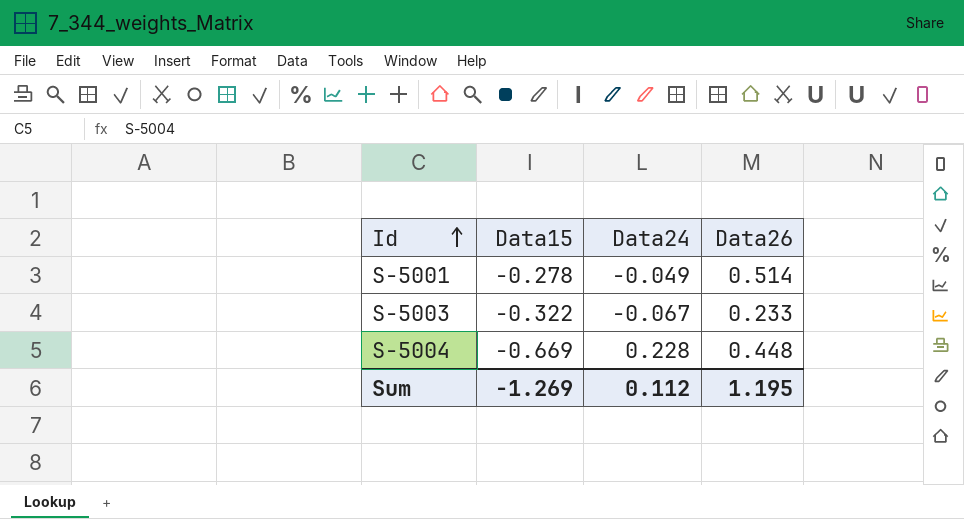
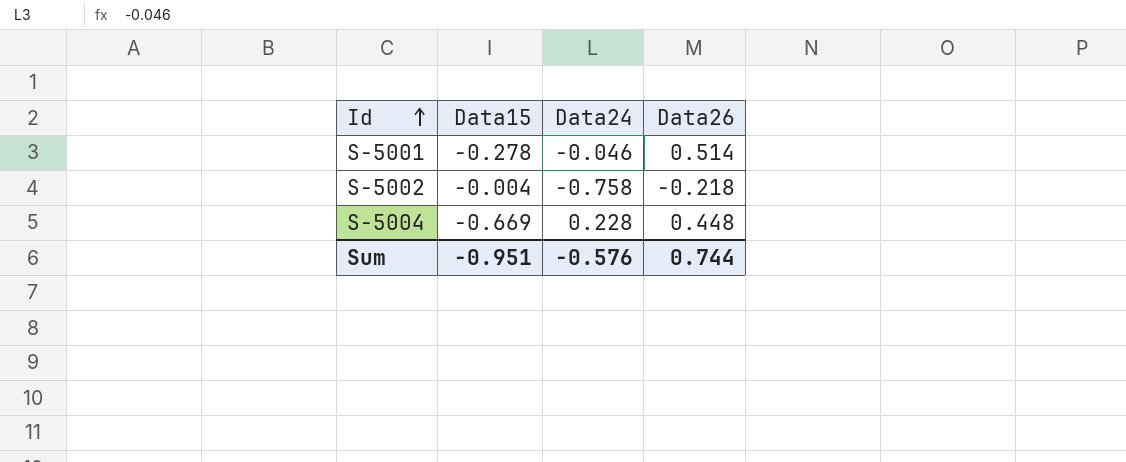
row S-5003: -0.322 | -0.067 | 0.233 -> none
S-5001 | Data24: -0.049 -> -0.046
row S-5002: none -> -0.004 | -0.758 | -0.218
Sum | Data15: -1.269 -> -0.951
Sum | Data24: 0.112 -> -0.576
Sum | Data26: 1.195 -> 0.744

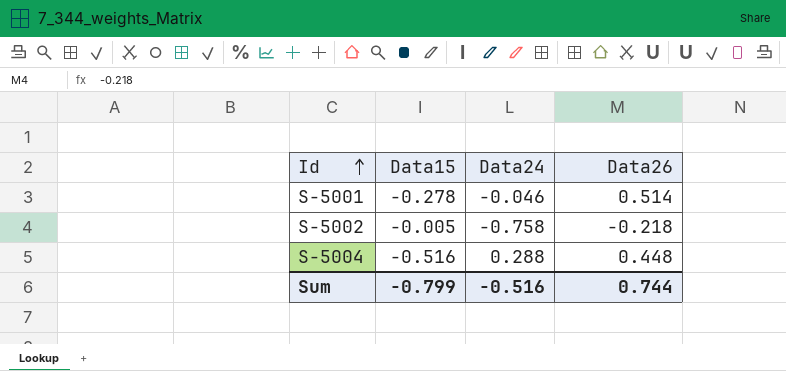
S-5002 | Data15: -0.004 -> -0.005
S-5004 | Data15: -0.669 -> -0.516
S-5004 | Data24: 0.228 -> 0.288
Sum | Data15: -0.951 -> -0.799
Sum | Data24: -0.576 -> -0.516

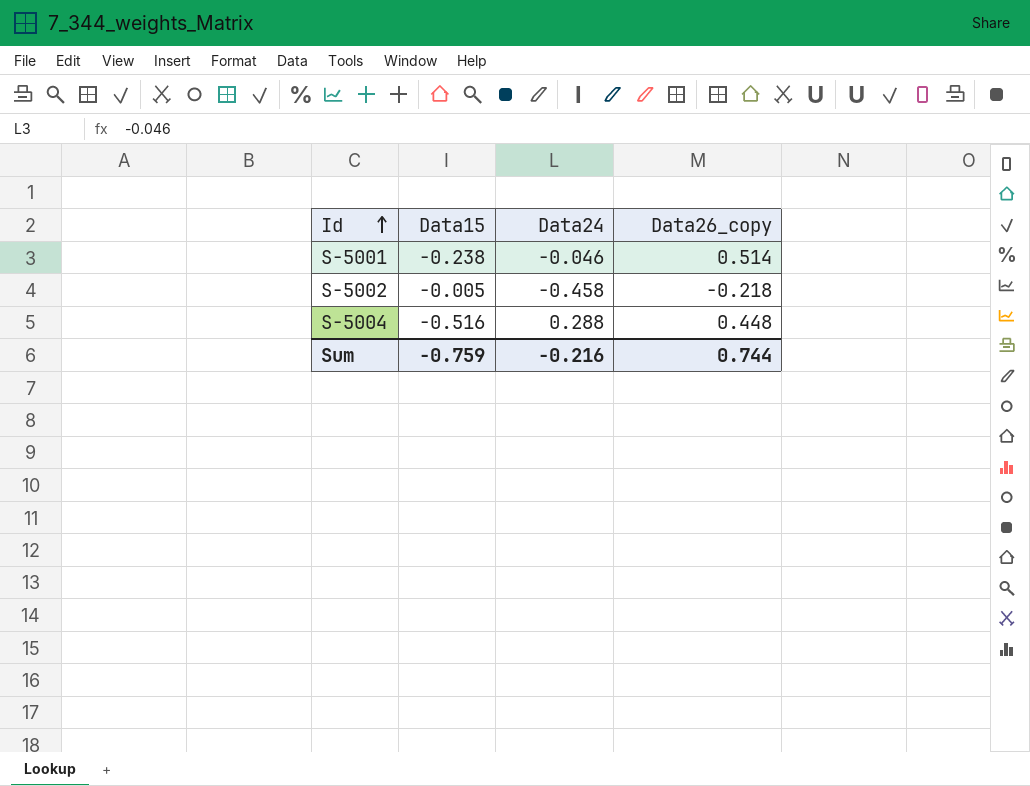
column name: Data26 -> Data26_copy
S-5001 | Data15: -0.278 -> -0.238
S-5002 | Data24: -0.758 -> -0.458
Sum | Data15: -0.799 -> -0.759
Sum | Data24: -0.516 -> -0.216

